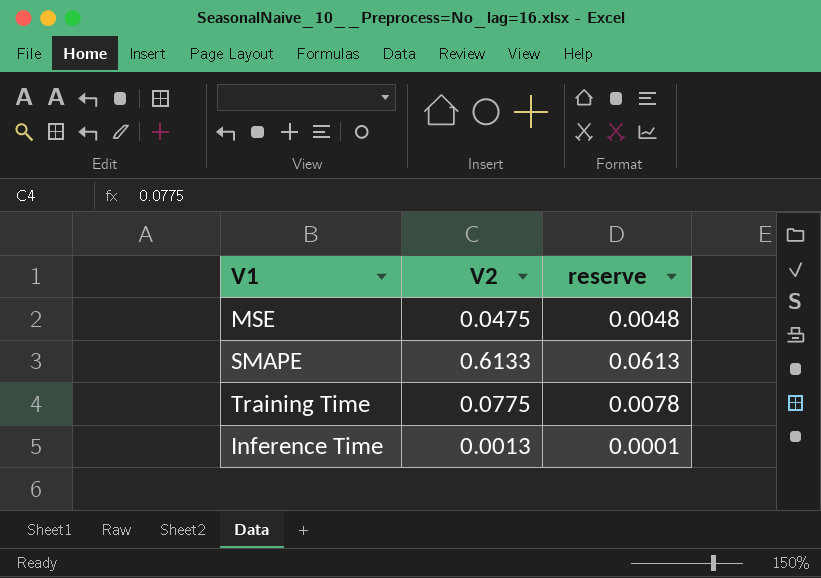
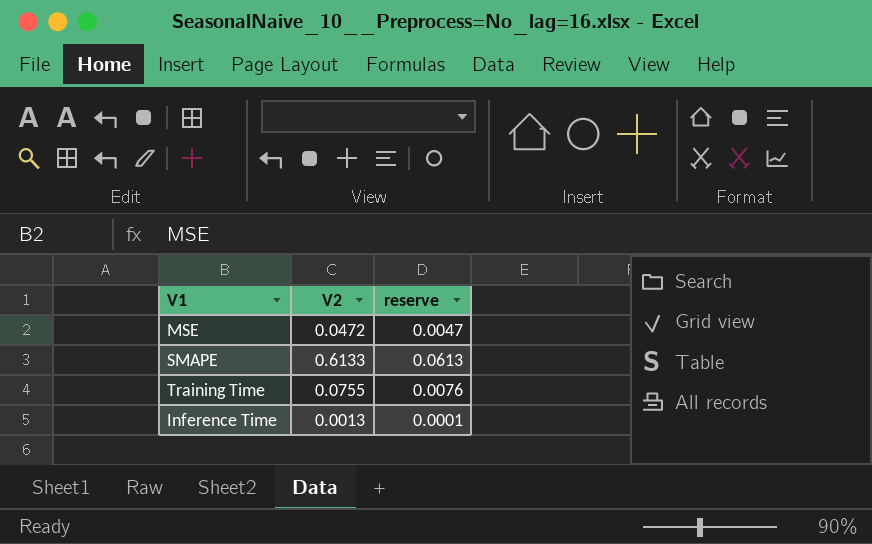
MSE | V2: 0.0475 -> 0.0472
MSE | reserve: 0.0048 -> 0.0047
Training Time | V2: 0.0775 -> 0.0755
Training Time | reserve: 0.0078 -> 0.0076

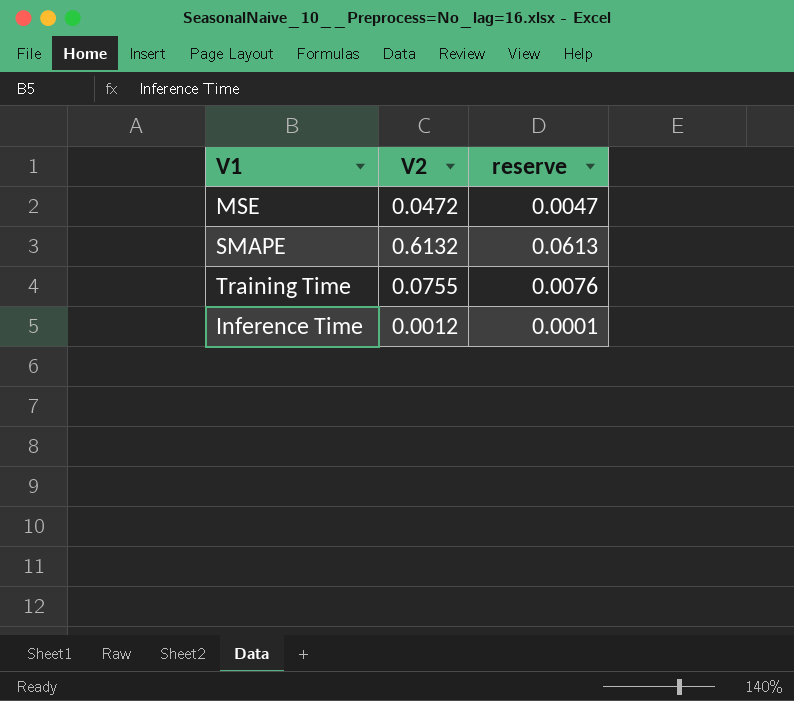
SMAPE | V2: 0.6133 -> 0.6132
Inference Time | V2: 0.0013 -> 0.0012

